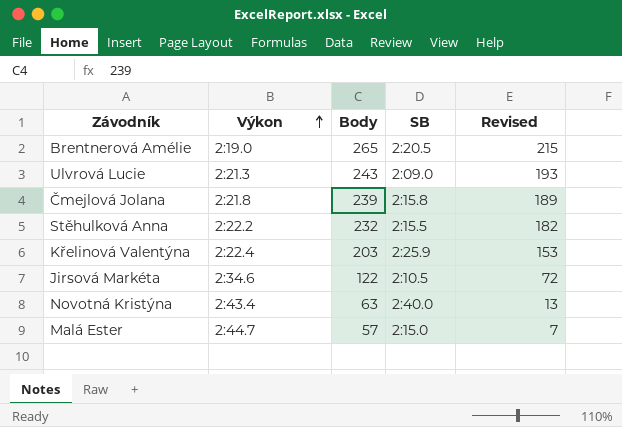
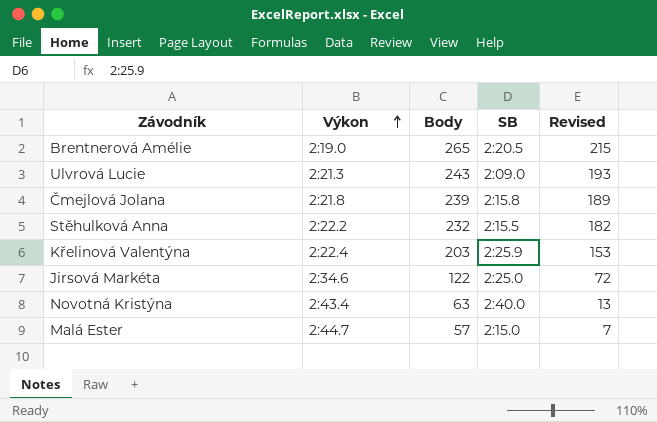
Jirsová Markéta | SB: 2:10.5 -> 2:25.0

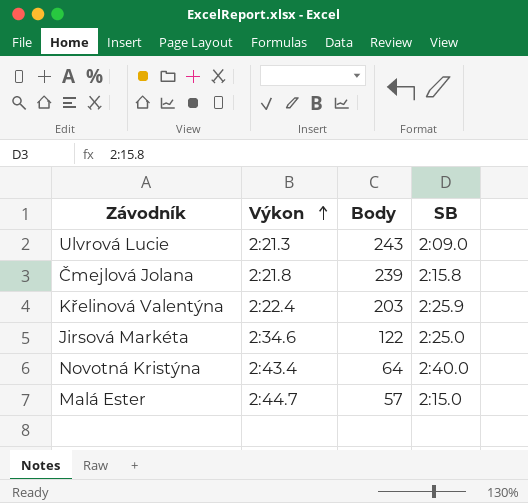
column Revised | formula: [Body] - 50 -> none
row Brentnerová Amélie: 2:19.0 | 265 | 2:20.5 | 215 -> none
row Stěhulková Anna: 2:22.2 | 232 | 2:15.5 | 182 -> none
Novotná Kristýna | Body: 63 -> 64

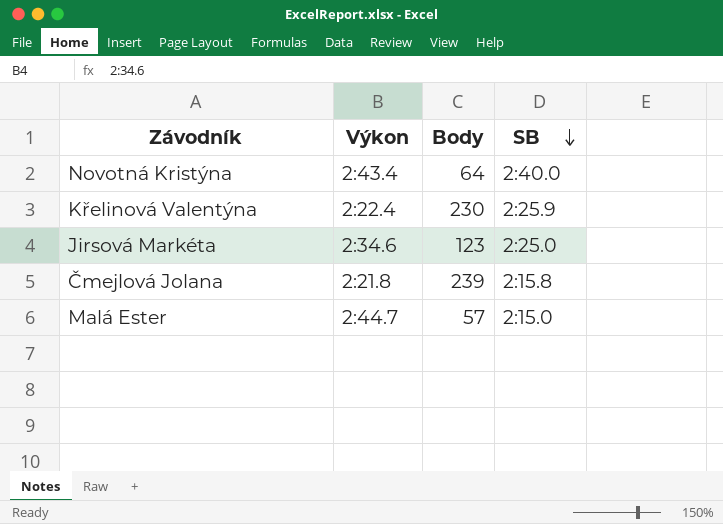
row order: Výkon ascending -> SB descending
row Ulvrová Lucie: 2:21.3 | 243 | 2:09.0 -> none
Křelinová Valentýna | Body: 203 -> 230
Jirsová Markéta | Body: 122 -> 123

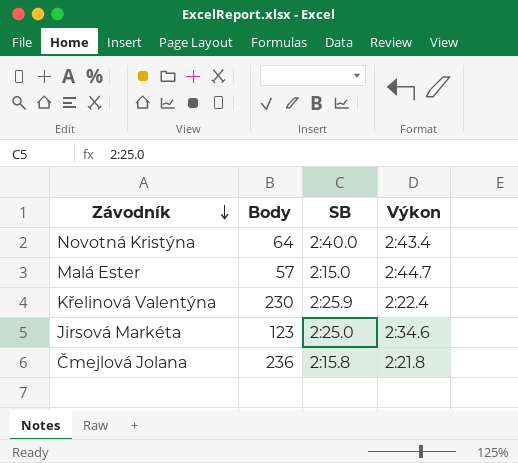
row order: SB descending -> Závodník descending
column Výkon | position: 2 -> 4
Čmejlová Jolana | Body: 239 -> 236

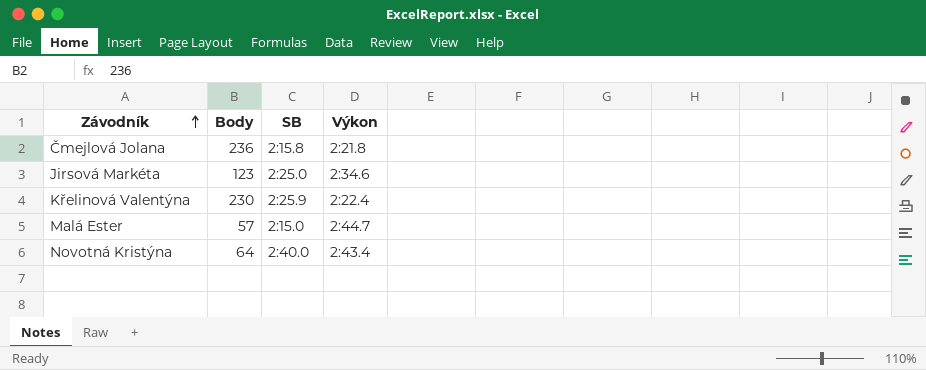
row order: Závodník descending -> Závodník ascending

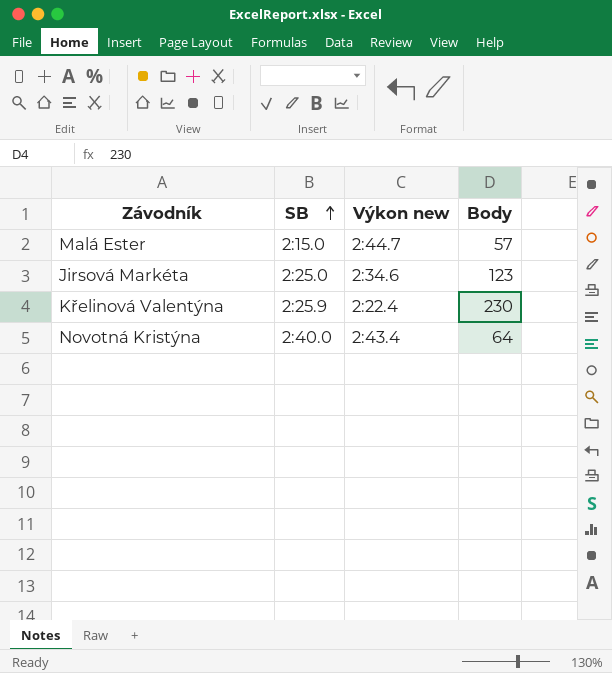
row order: Závodník ascending -> SB ascending
column name: Výkon -> Výkon new
column Body | position: 2 -> 4
row Čmejlová Jolana: 236 | 2:15.8 | 2:21.8 -> none

